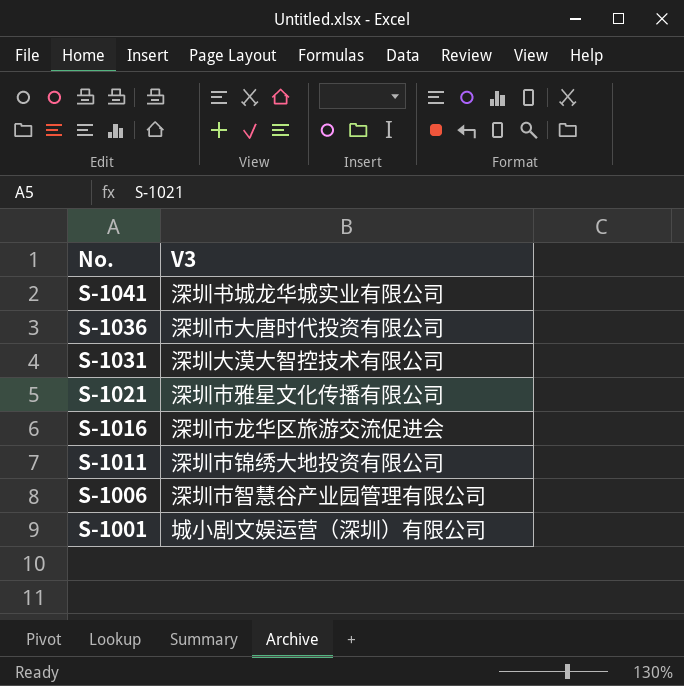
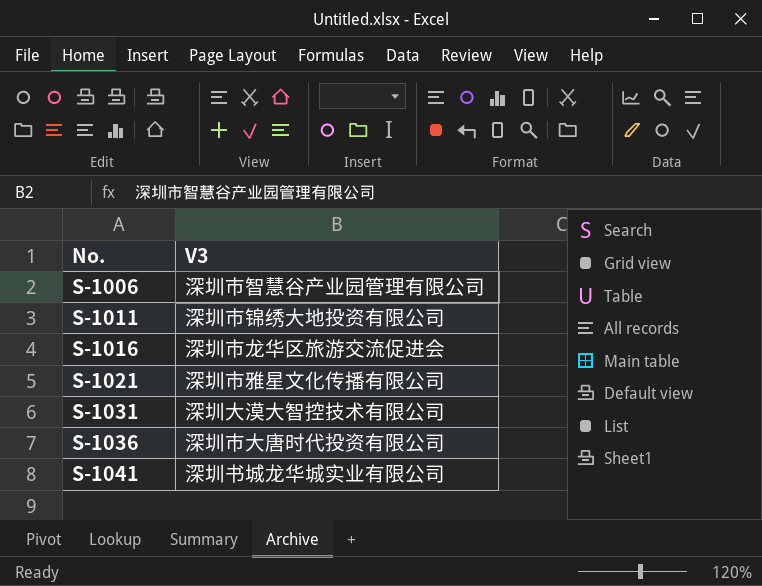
row order: No. descending -> No. ascending
row S-1001: 城小剧文娱运营（深圳）有限公司 -> none

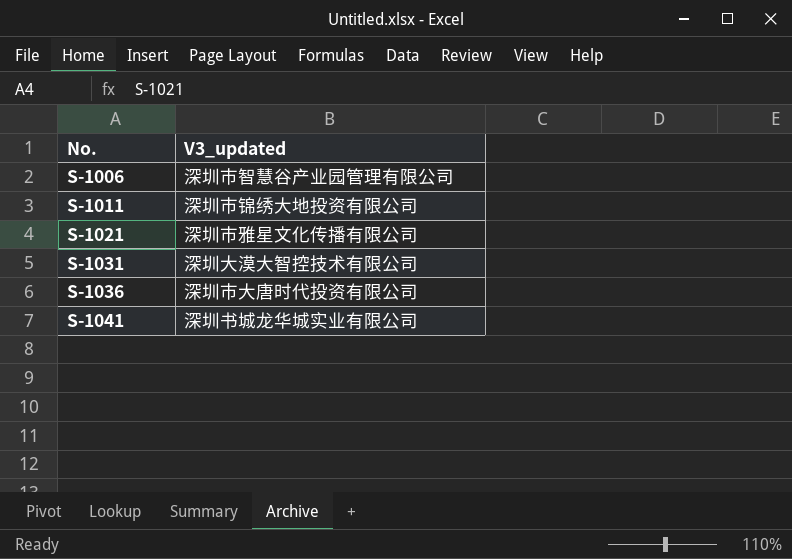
column name: V3 -> V3_updated
row S-1016: 深圳市龙华区旅游交流促进会 -> none

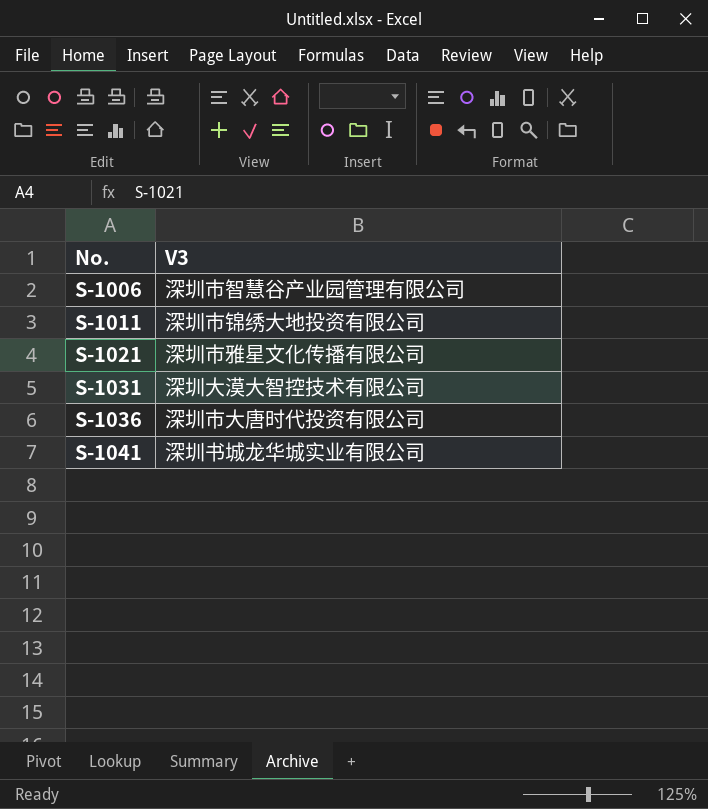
column name: V3_updated -> V3

